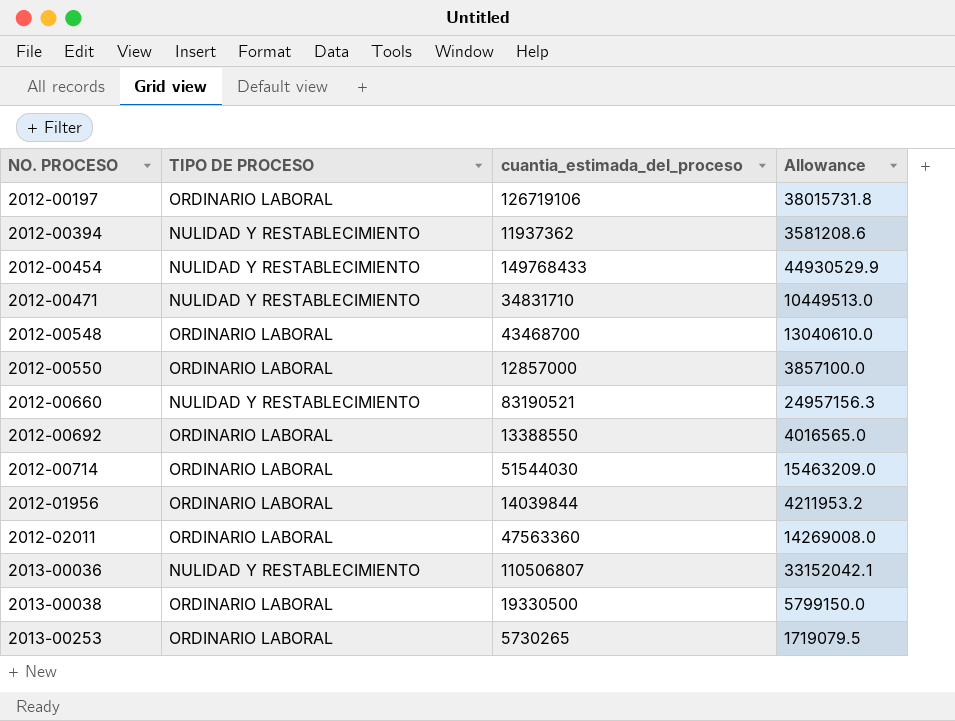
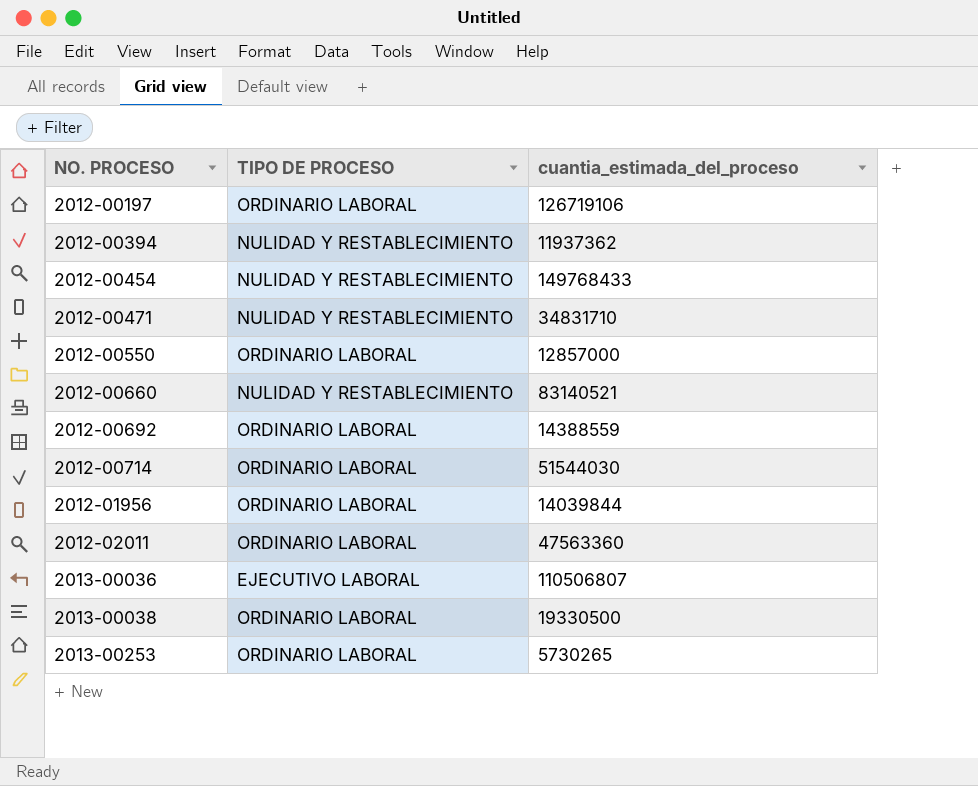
column Allowance | formula: [cuantia_estimada_del_proceso] * 0.3 -> none
row 2012-00548: ORDINARIO LABORAL | 43468700 | 13040610.0 -> none
2012-00660 | cuantia_estimada_del_proceso: 83190521 -> 83140521
2012-00692 | cuantia_estimada_del_proceso: 13388550 -> 14388559
2013-00036 | TIPO DE PROCESO: NULIDAD Y RESTABLECIMIENTO -> EJECUTIVO LABORAL

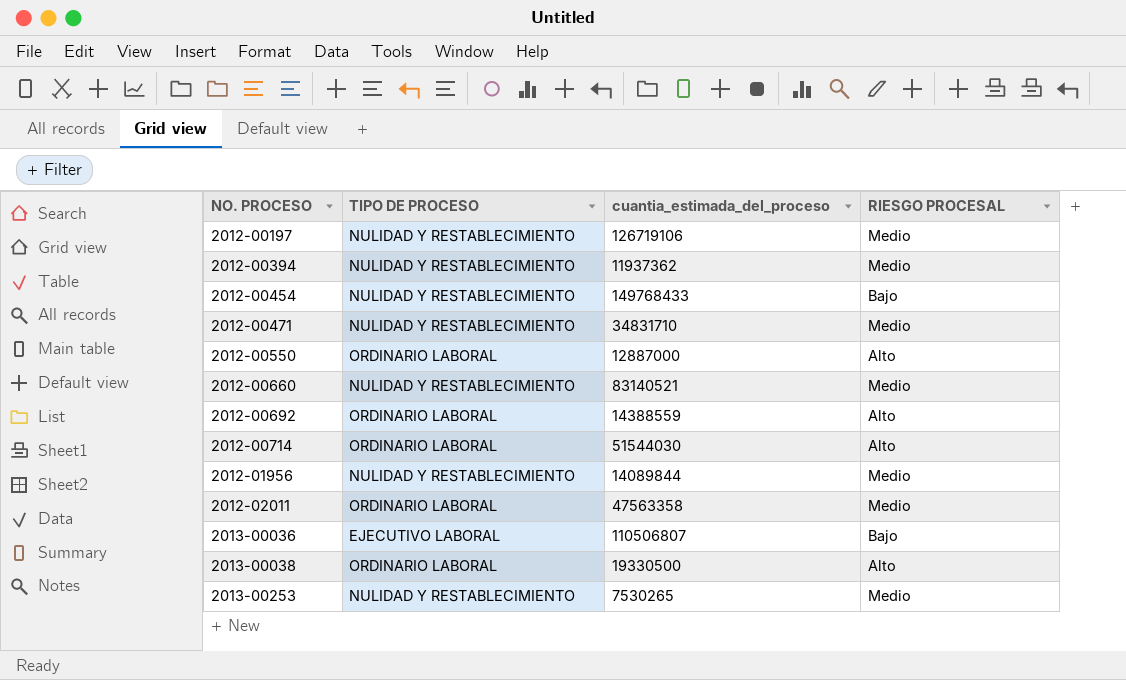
column RIESGO PROCESAL | position: none -> 4
2012-00197 | TIPO DE PROCESO: ORDINARIO LABORAL -> NULIDAD Y RESTABLECIMIENTO
2012-00550 | cuantia_estimada_del_proceso: 12857000 -> 12887000
2012-01956 | TIPO DE PROCESO: ORDINARIO LABORAL -> NULIDAD Y RESTABLECIMIENTO
2012-01956 | cuantia_estimada_del_proceso: 14039844 -> 14089844
2012-02011 | cuantia_estimada_del_proceso: 47563360 -> 47563358
2013-00253 | TIPO DE PROCESO: ORDINARIO LABORAL -> NULIDAD Y RESTABLECIMIENTO
2013-00253 | cuantia_estimada_del_proceso: 5730265 -> 7530265

